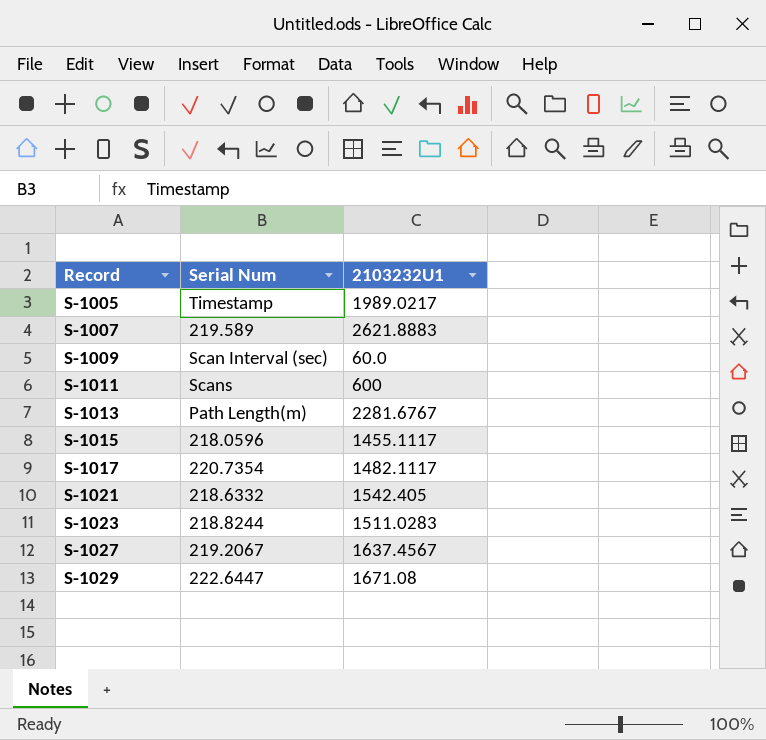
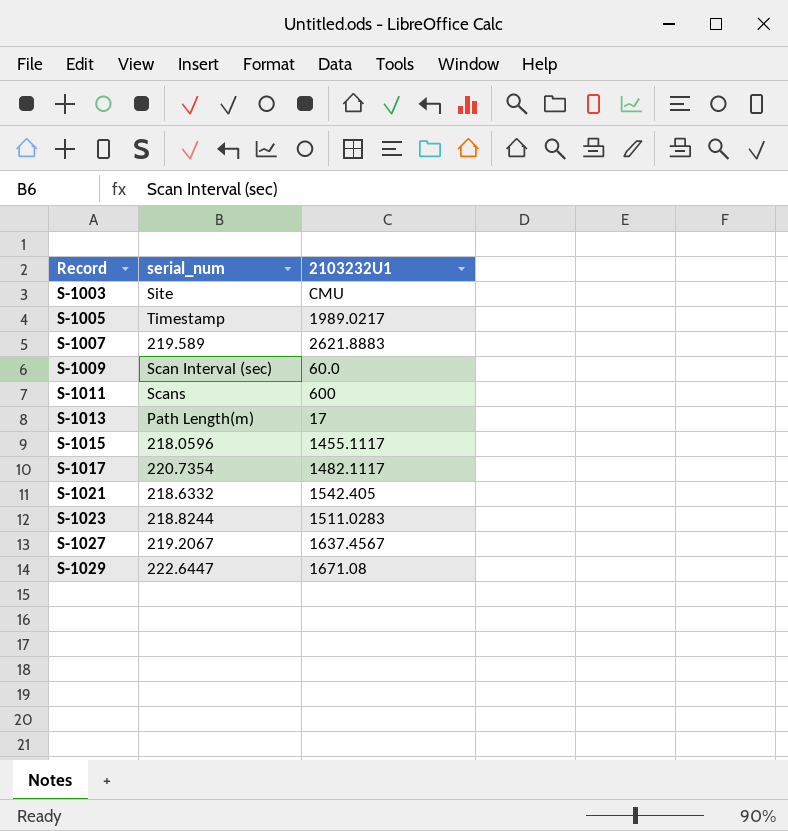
column name: Serial Num -> serial_num
row S-1003: none -> Site | CMU
S-1013 | 2103232U1: 2281.6767 -> 17

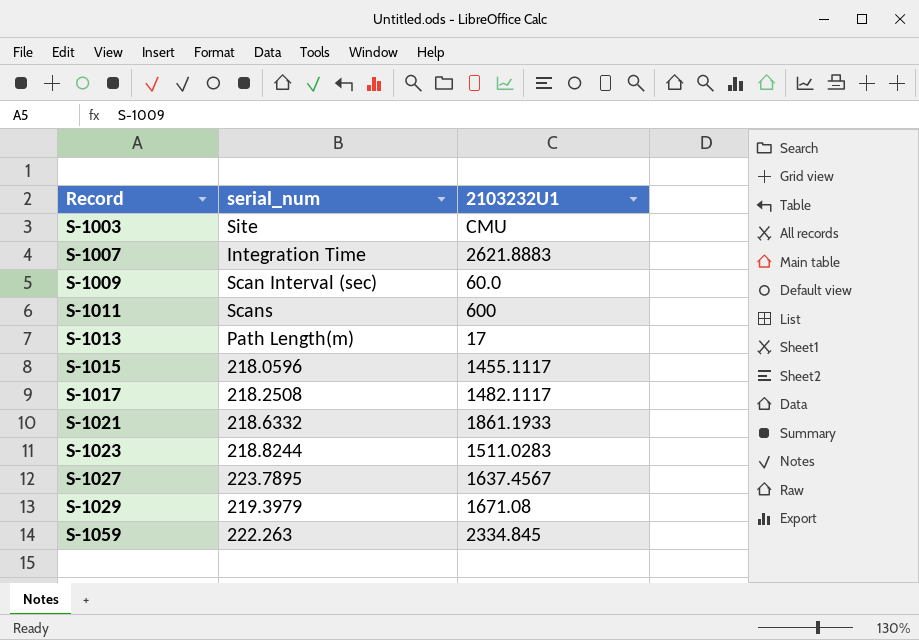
row S-1005: Timestamp | 1989.0217 -> none
S-1007 | serial_num: 219.589 -> Integration Time
S-1017 | serial_num: 220.7354 -> 218.2508
S-1021 | 2103232U1: 1542.405 -> 1861.1933
S-1027 | serial_num: 219.2067 -> 223.7895
S-1029 | serial_num: 222.6447 -> 219.3979
row S-1059: none -> 222.263 | 2334.845

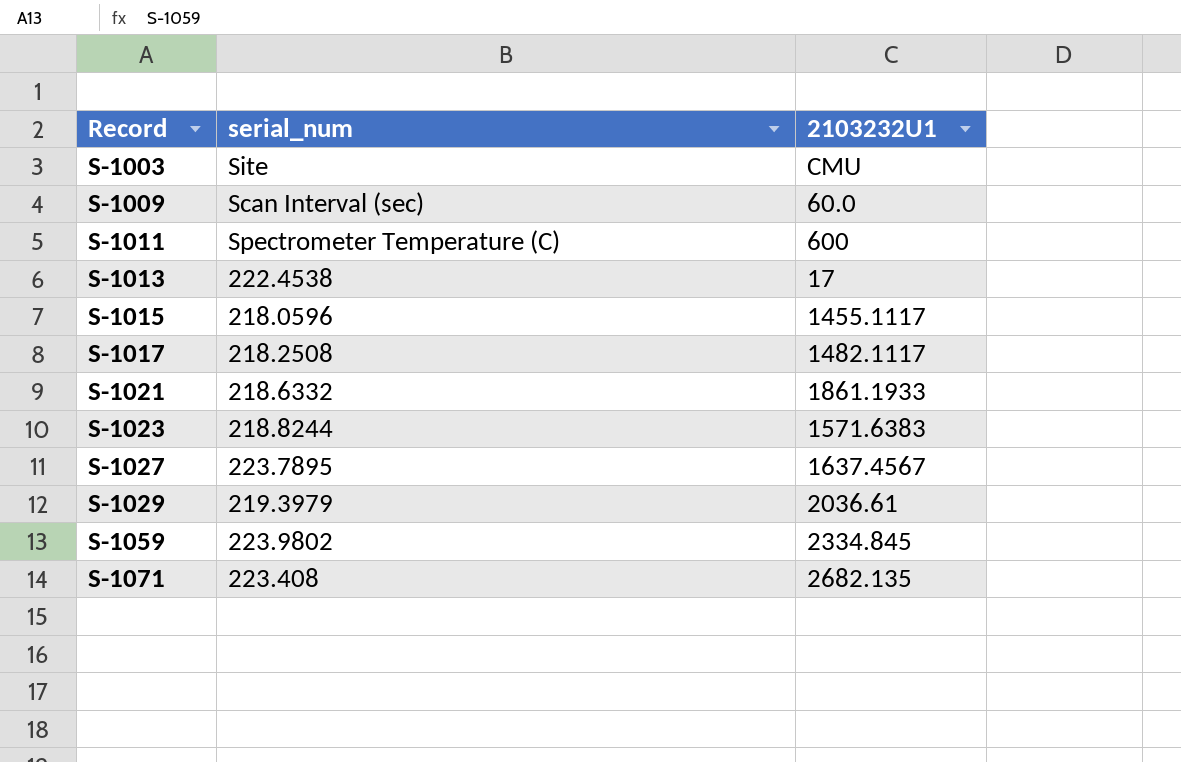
row S-1007: Integration Time | 2621.8883 -> none
S-1011 | serial_num: Scans -> Spectrometer Temperature (C)
S-1013 | serial_num: Path Length(m) -> 222.4538
S-1023 | 2103232U1: 1511.0283 -> 1571.6383
S-1029 | 2103232U1: 1671.08 -> 2036.61
S-1059 | serial_num: 222.263 -> 223.9802
row S-1071: none -> 223.408 | 2682.135

